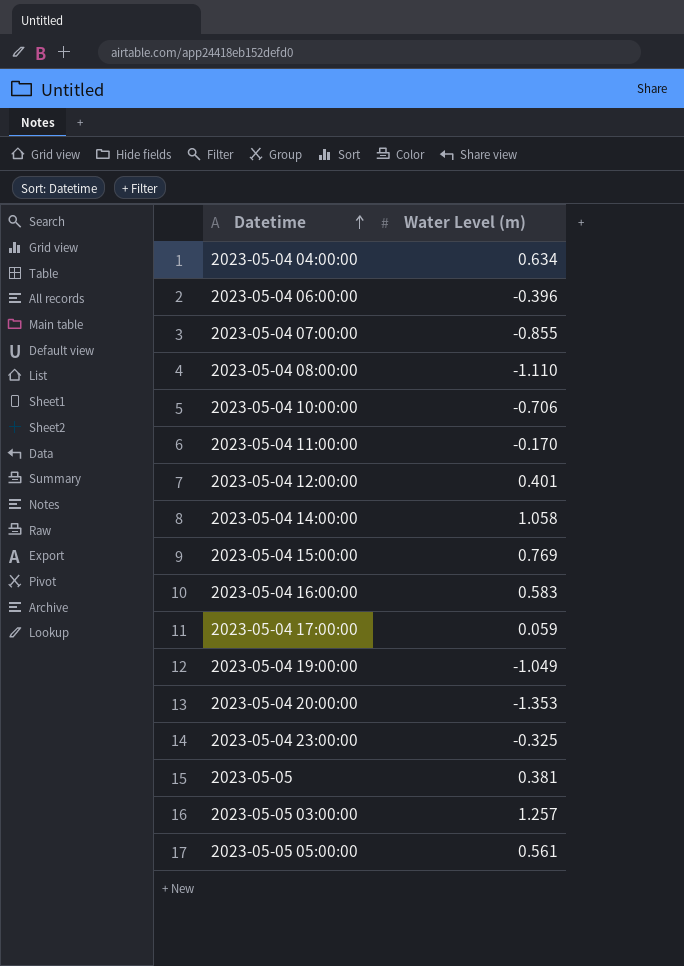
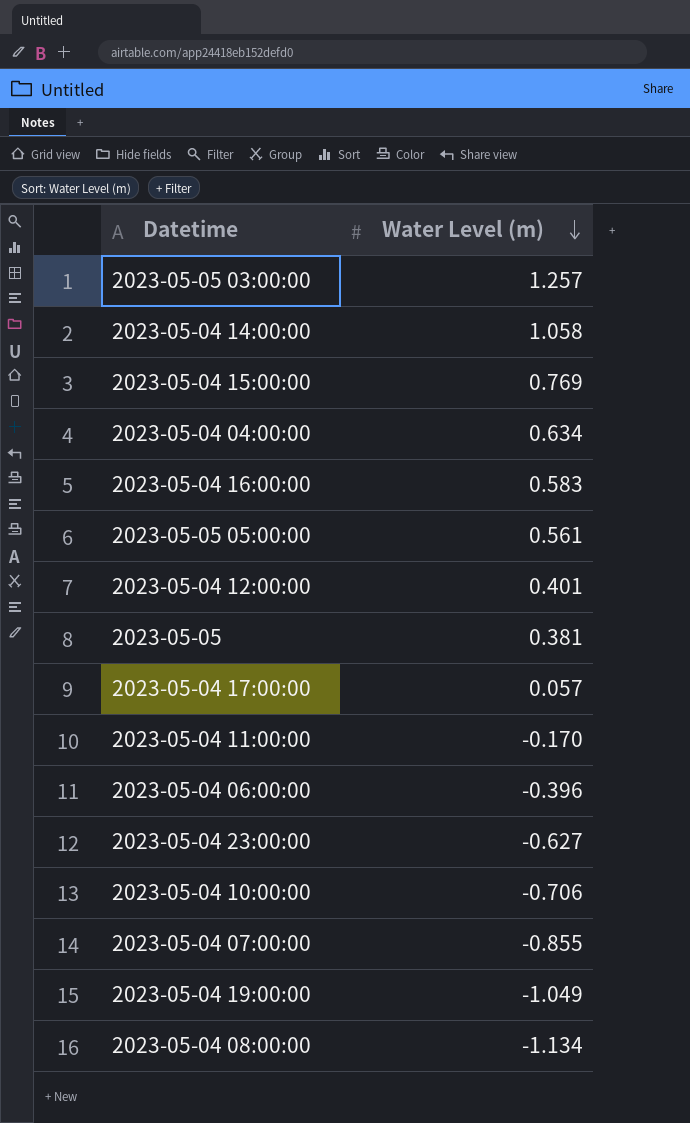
row order: Datetime ascending -> Water Level (m) descending
row 2023-05-04 20:00:00: -1.353 -> none
2023-05-04 17:00:00 | Water Level (m): 0.059 -> 0.057
2023-05-04 23:00:00 | Water Level (m): -0.325 -> -0.627
2023-05-04 08:00:00 | Water Level (m): -1.110 -> -1.134

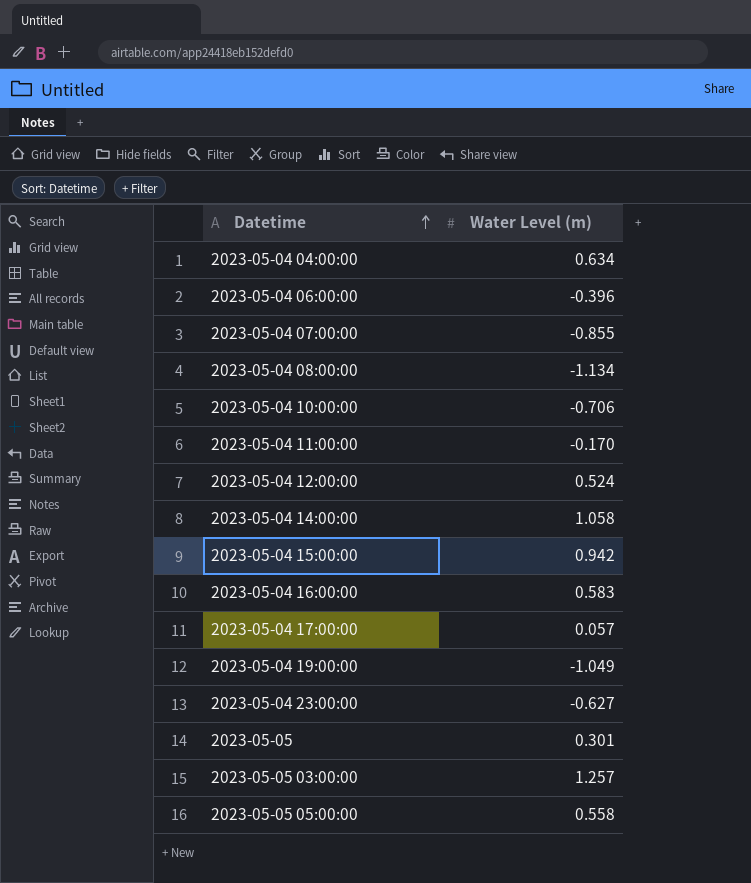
row order: Water Level (m) descending -> Datetime ascending
2023-05-04 12:00:00 | Water Level (m): 0.401 -> 0.524
2023-05-04 15:00:00 | Water Level (m): 0.769 -> 0.942
2023-05-05 | Water Level (m): 0.381 -> 0.301
2023-05-05 05:00:00 | Water Level (m): 0.561 -> 0.558

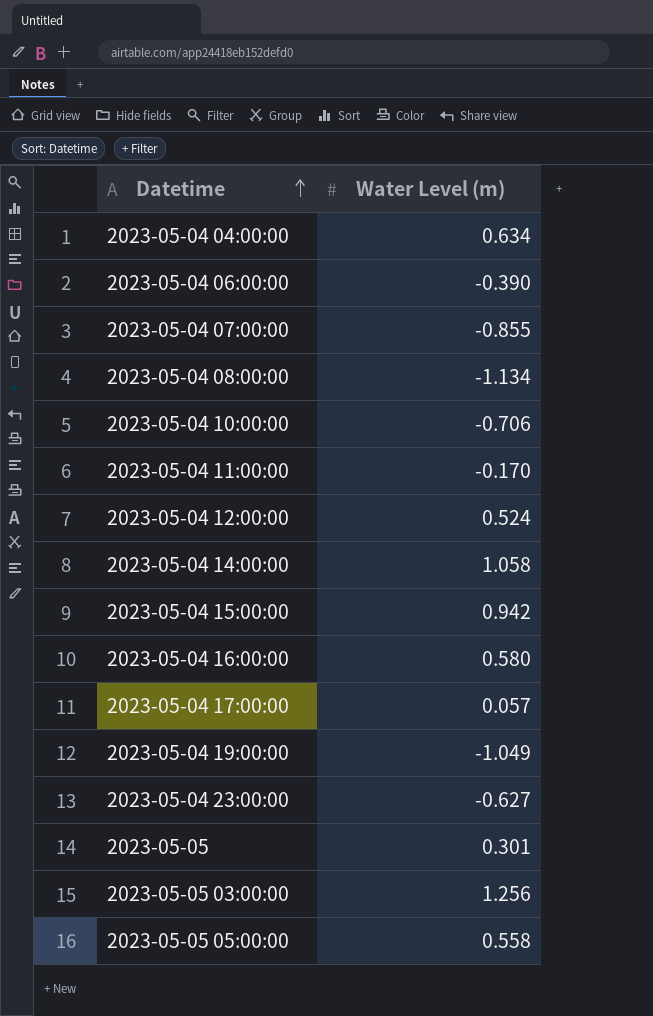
2023-05-04 06:00:00 | Water Level (m): -0.396 -> -0.390
2023-05-04 16:00:00 | Water Level (m): 0.583 -> 0.580
2023-05-05 03:00:00 | Water Level (m): 1.257 -> 1.256

